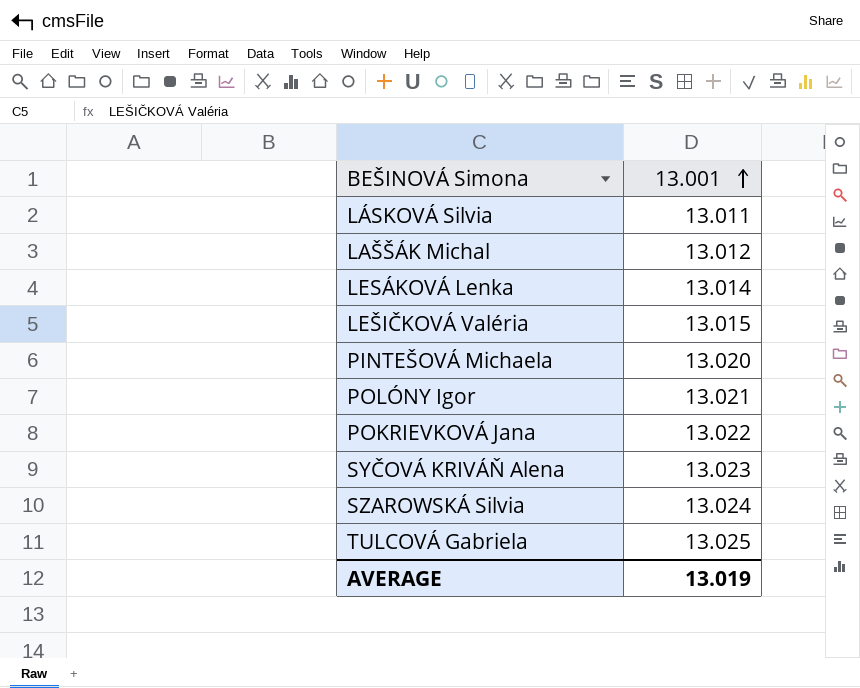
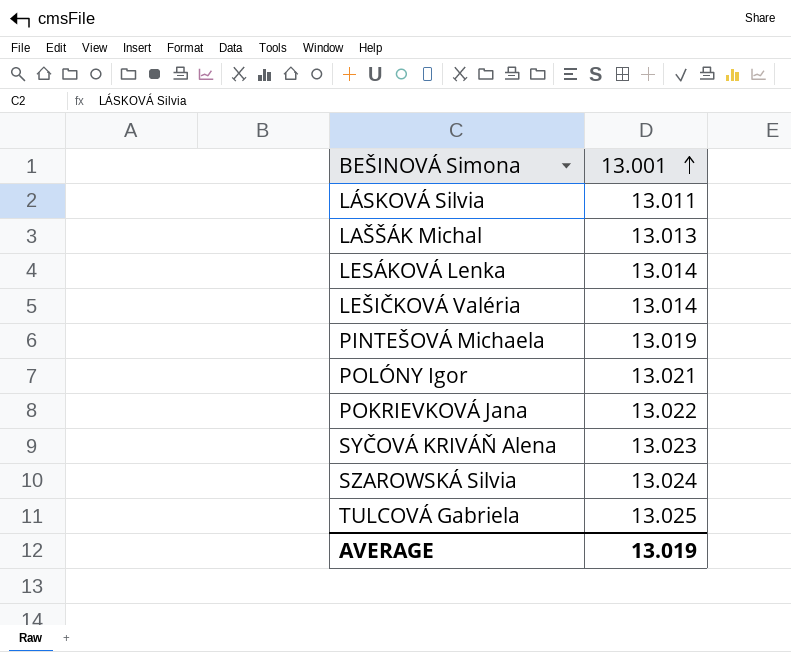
LAŠŠÁK Michal | 13.001: 13.012 -> 13.013
LEŠIČKOVÁ Valéria | 13.001: 13.015 -> 13.014
PINTEŠOVÁ Michaela | 13.001: 13.020 -> 13.019

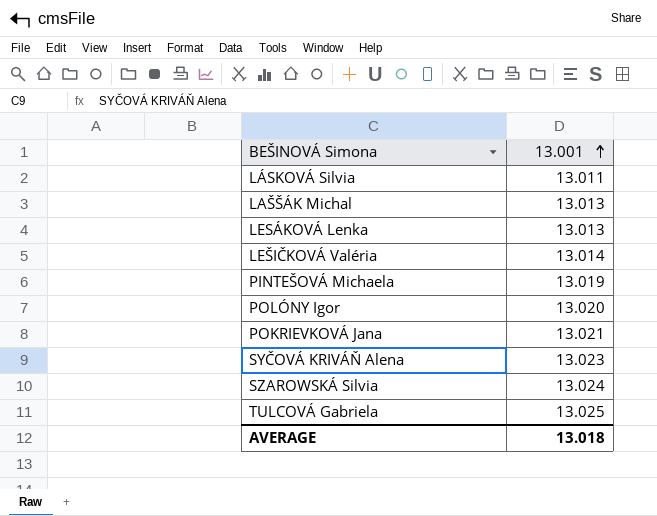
LESÁKOVÁ Lenka | 13.001: 13.014 -> 13.013
POLÓNY Igor | 13.001: 13.021 -> 13.020
POKRIEVKOVÁ Jana | 13.001: 13.022 -> 13.021
AVERAGE | 13.001: 13.019 -> 13.018

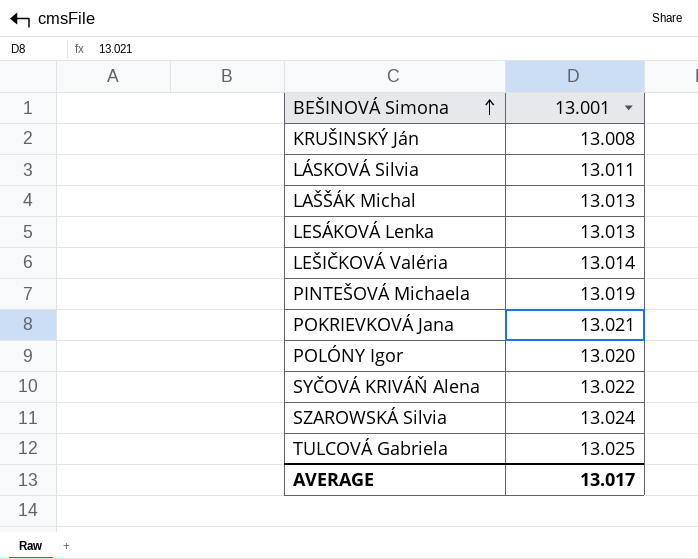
row order: 13.001 ascending -> BEŠINOVÁ Simona ascending
row KRUŠINSKÝ Ján: none -> 13.008
SYČOVÁ KRIVÁŇ Alena | 13.001: 13.023 -> 13.022
AVERAGE | 13.001: 13.018 -> 13.017

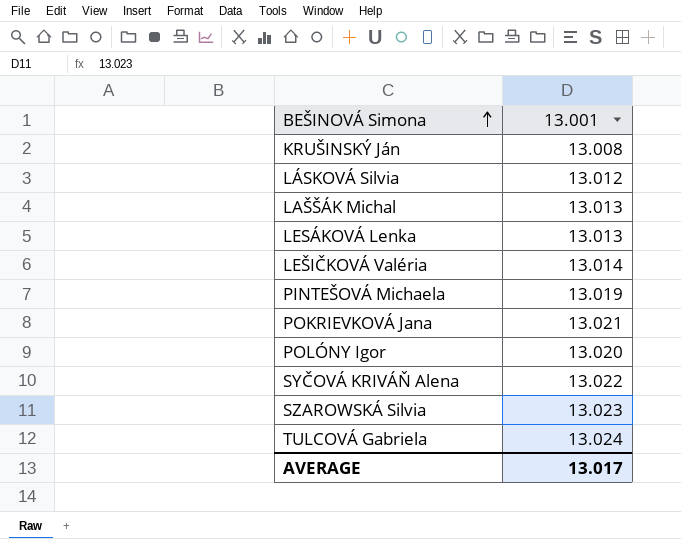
LÁSKOVÁ Silvia | 13.001: 13.011 -> 13.012
SZAROWSKÁ Silvia | 13.001: 13.024 -> 13.023
TULCOVÁ Gabriela | 13.001: 13.025 -> 13.024

